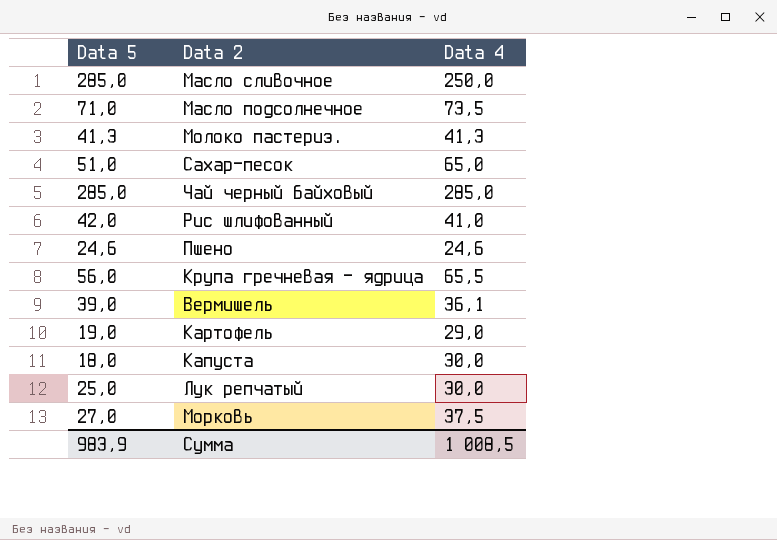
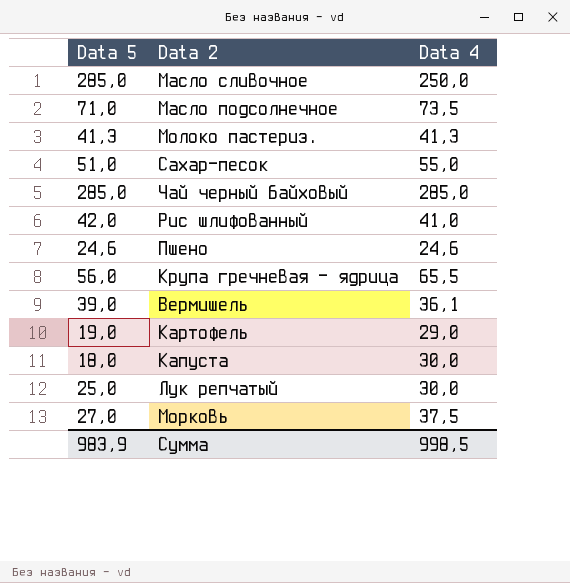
Сахар-песок | Data 4: 65,0 -> 55,0
Сумма | Data 4: 1 008,5 -> 998,5

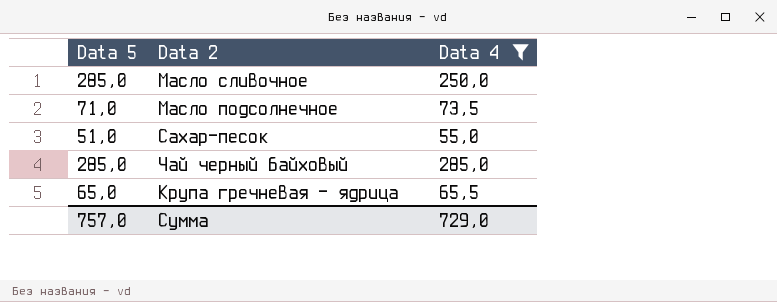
filter: none -> Data 4 >= 55,0
Крупа гречневая - ядрица | Data 5: 56,0 -> 65,0
Сумма | Data 5: 983,9 -> 757,0
Сумма | Data 4: 998,5 -> 729,0

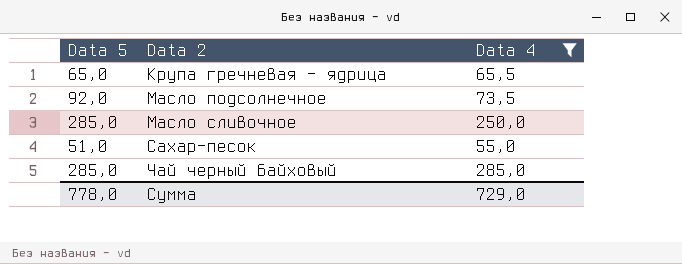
row order: none -> Data 2 ascending
Масло подсолнечное | Data 5: 71,0 -> 92,0
Сумма | Data 5: 757,0 -> 778,0

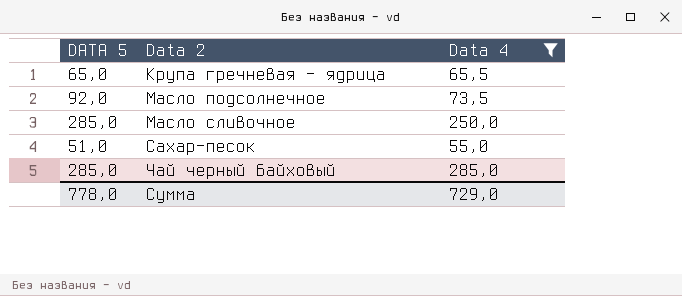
column name: Data 5 -> DATA 5

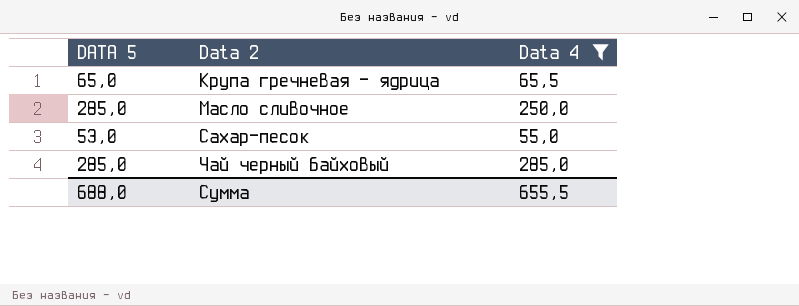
row Масло подсолнечное: 92,0 | 73,5 -> none
Сахар-песок | DATA 5: 51,0 -> 53,0
Сумма | DATA 5: 778,0 -> 688,0
Сумма | Data 4: 729,0 -> 655,5

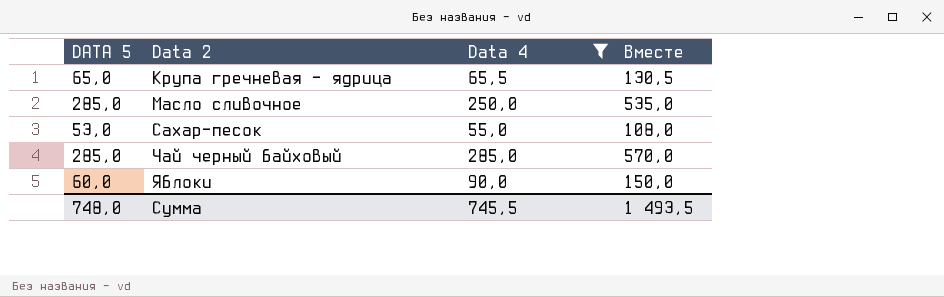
column Вместе | formula: none -> [DATA 5] + [Data 4]
row Яблоки: none -> 60,0 | 90,0 | 150,0
Сумма | DATA 5: 688,0 -> 748,0
Сумма | Data 4: 655,5 -> 745,5

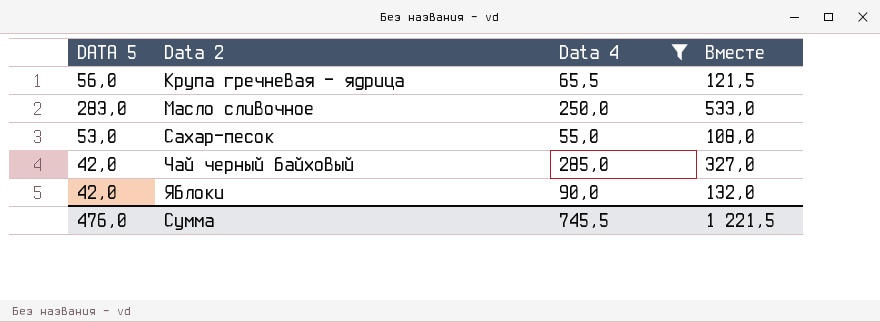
Крупа гречневая - ядрица | DATA 5: 65,0 -> 56,0
Крупа гречневая - ядрица | Вместе: 130,5 -> 121,5
Масло сливочное | DATA 5: 285,0 -> 283,0
Масло сливочное | Вместе: 535,0 -> 533,0
Чай черный байховый | DATA 5: 285,0 -> 42,0
Чай черный байховый | Вместе: 570,0 -> 327,0
Яблоки | DATA 5: 60,0 -> 42,0
Яблоки | Вместе: 150,0 -> 132,0
Сумма | DATA 5: 748,0 -> 476,0
Сумма | Вместе: 1 493,5 -> 1 221,5

